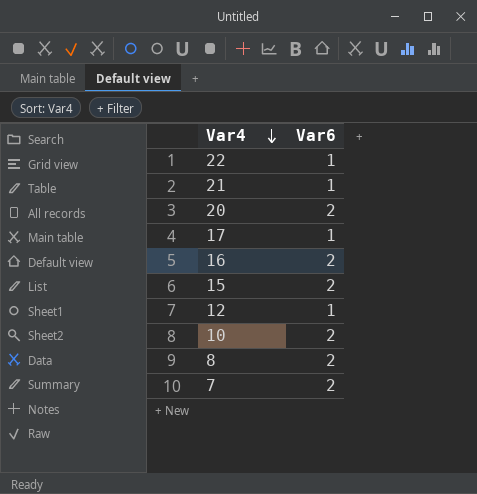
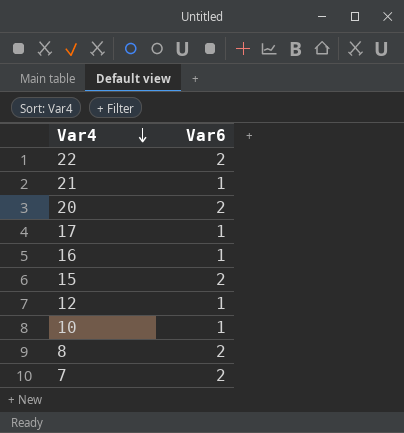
22 | Var6: 1 -> 2
16 | Var6: 2 -> 1
10 | Var6: 2 -> 1

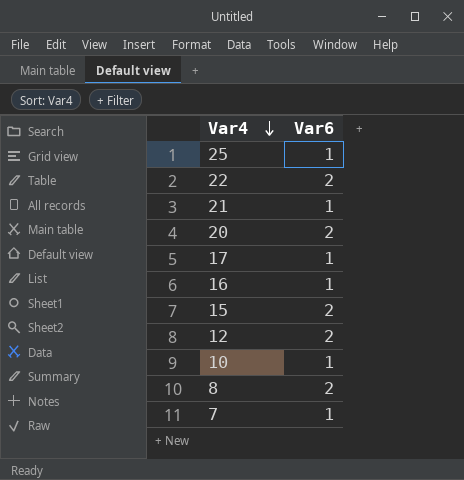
row 25: none -> 1
12 | Var6: 1 -> 2
7 | Var6: 2 -> 1

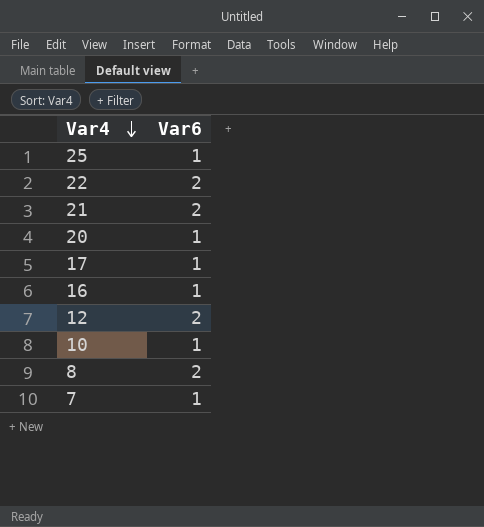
row 15: 2 -> none
21 | Var6: 1 -> 2
20 | Var6: 2 -> 1

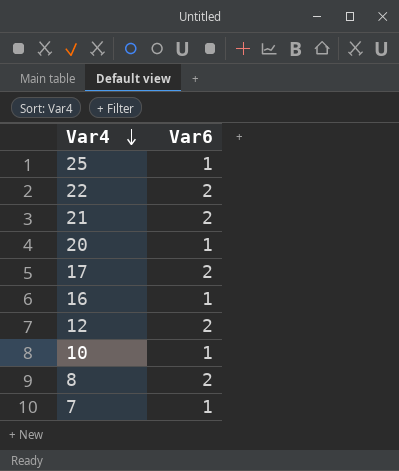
17 | Var6: 1 -> 2

